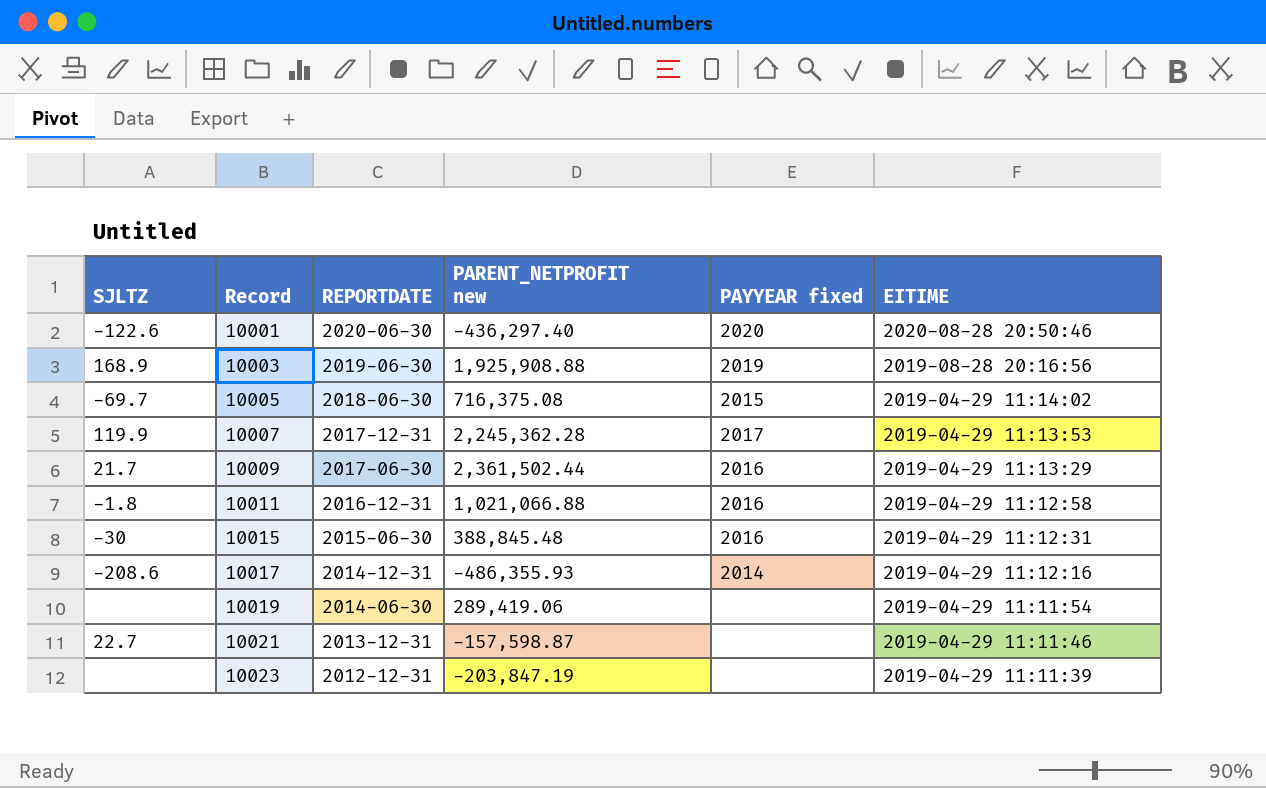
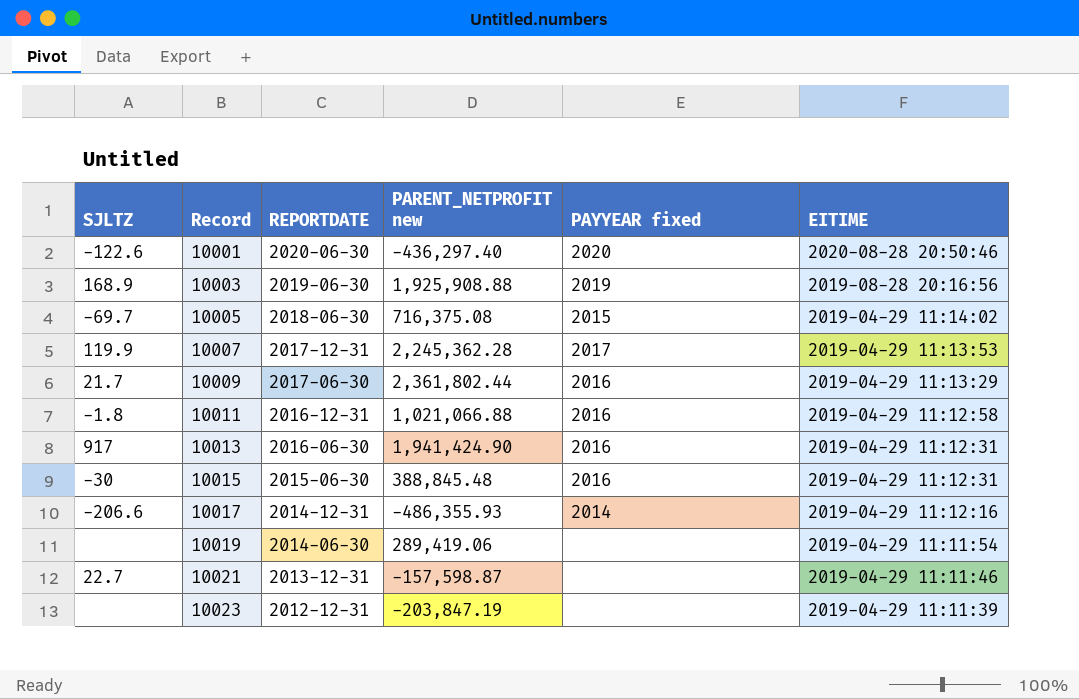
10009 | PARENT_NETPROFIT new: 2,361,502.44 -> 2,361,802.44
row 10013: none -> 917 | 2016-06-30 | 1,941,424.90 | 2016 | 2019-04-29 11:12:31
10017 | SJLTZ: -208.6 -> -206.6

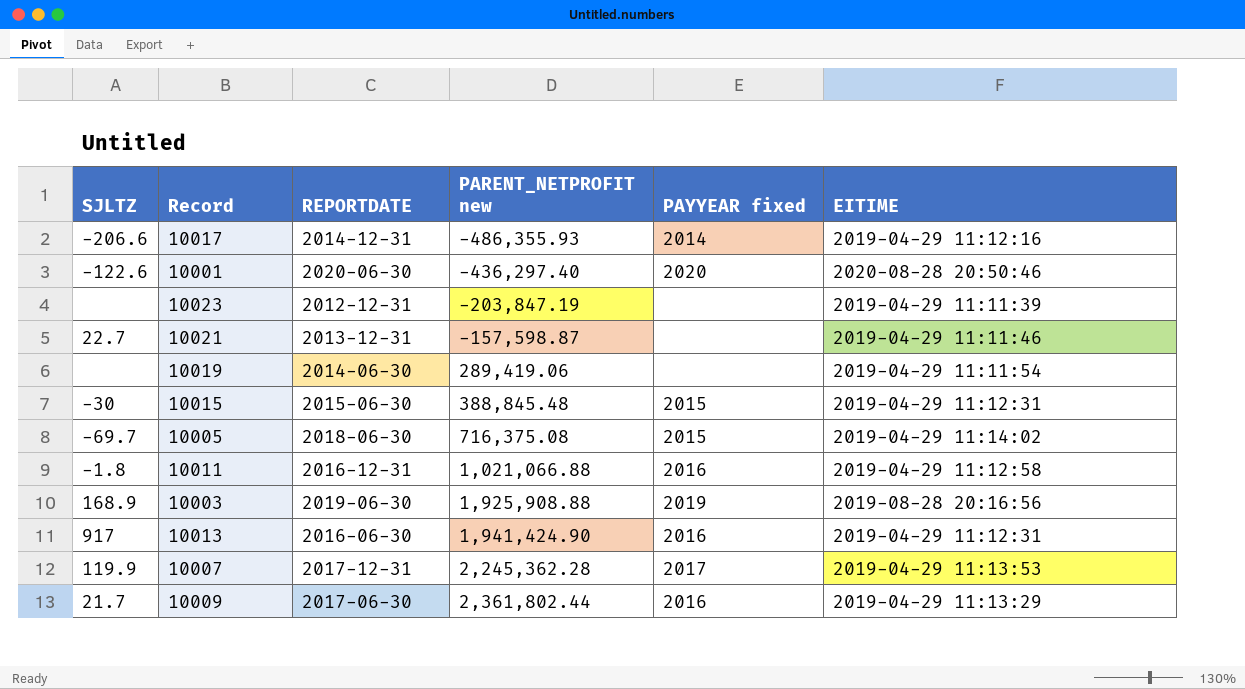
row order: Record ascending -> PARENT_NETPROFIT new ascending
10015 | PAYYEAR fixed: 2016 -> 2015

